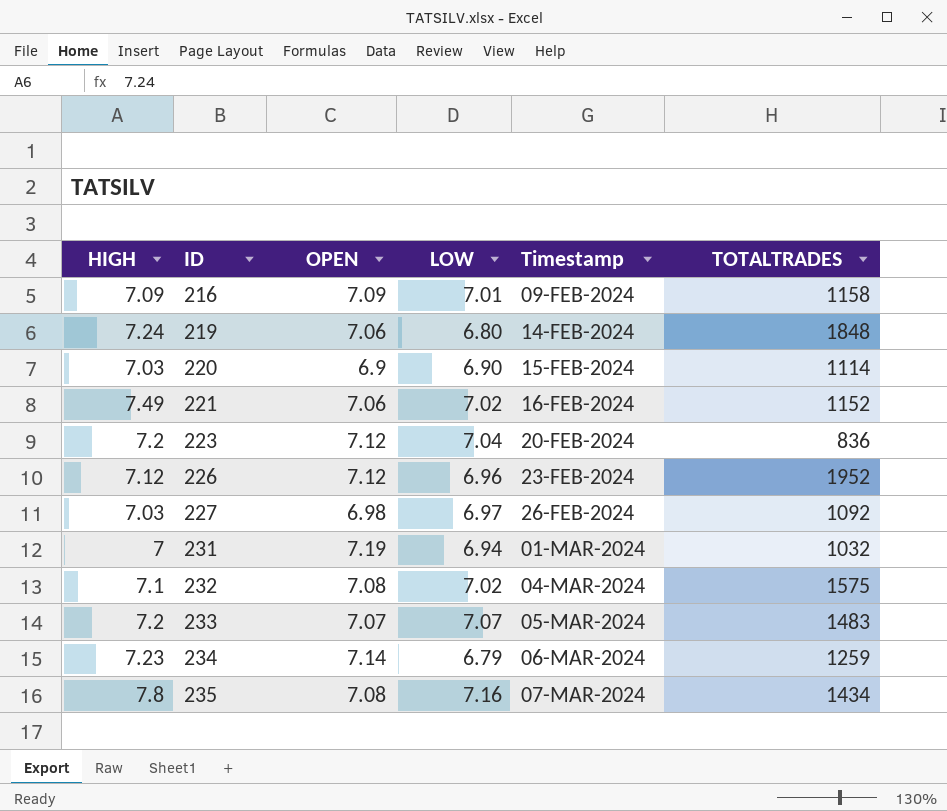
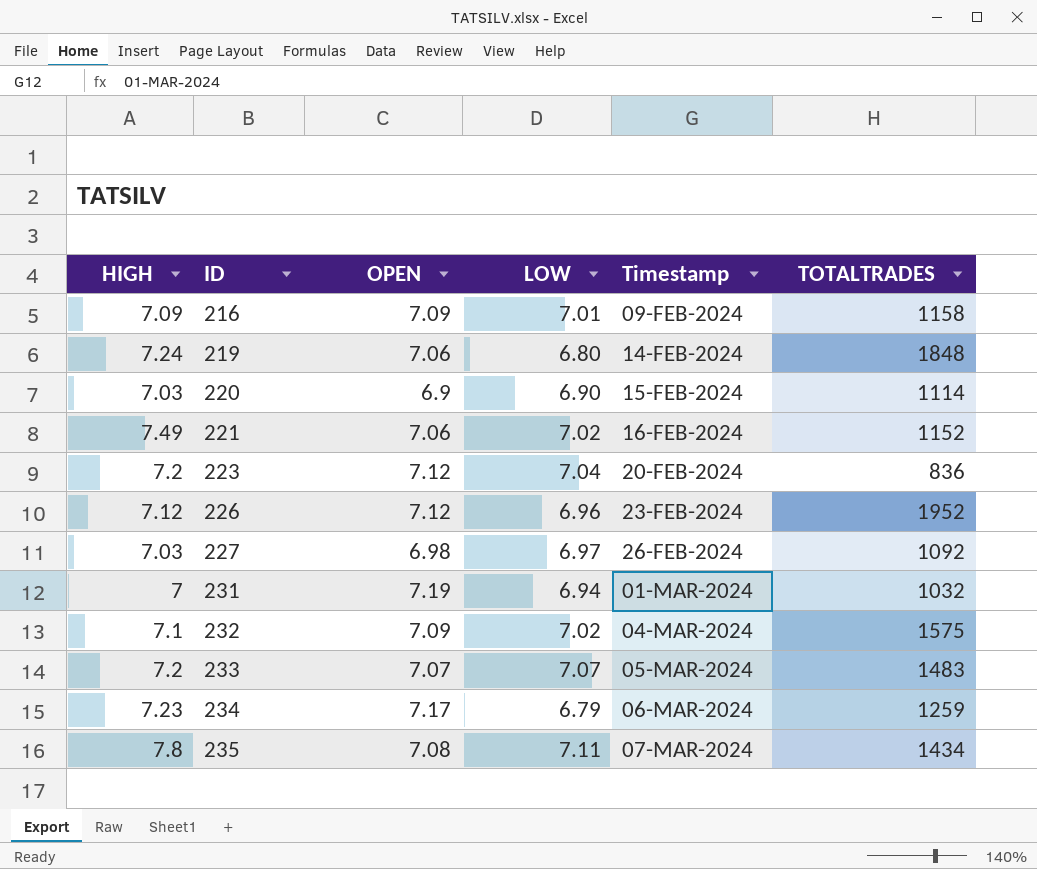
232 | OPEN: 7.08 -> 7.09
234 | OPEN: 7.14 -> 7.17
235 | LOW: 7.16 -> 7.11

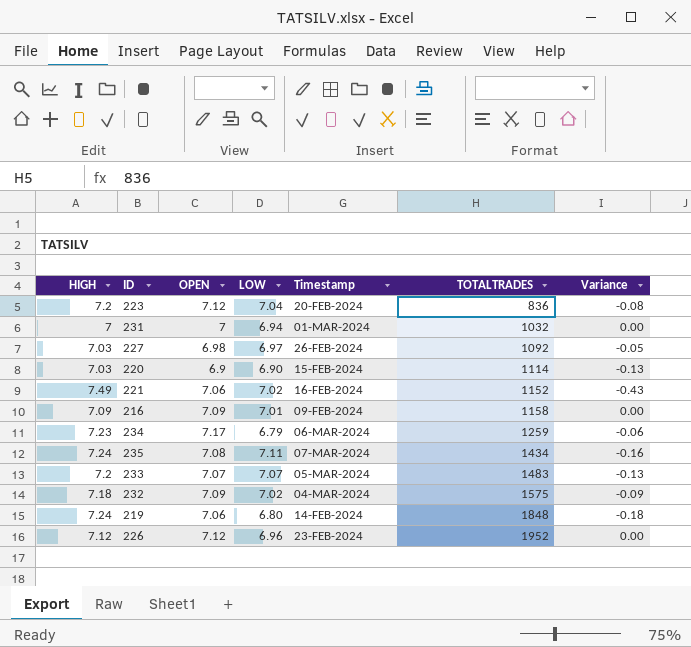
row order: ID ascending -> TOTALTRADES ascending
column Variance | formula: none -> [OPEN] - [HIGH]
231 | OPEN: 7.19 -> 7
235 | HIGH: 7.8 -> 7.24
232 | HIGH: 7.1 -> 7.18

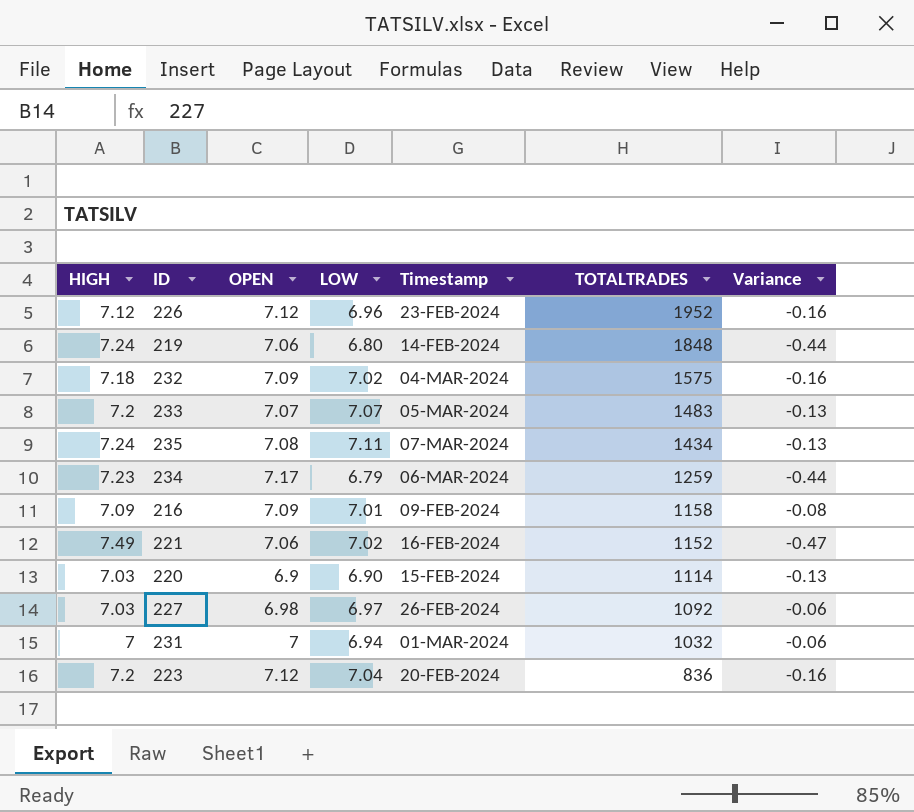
row order: TOTALTRADES ascending -> TOTALTRADES descending
column Variance | formula: [OPEN] - [HIGH] -> [LOW] - [HIGH]

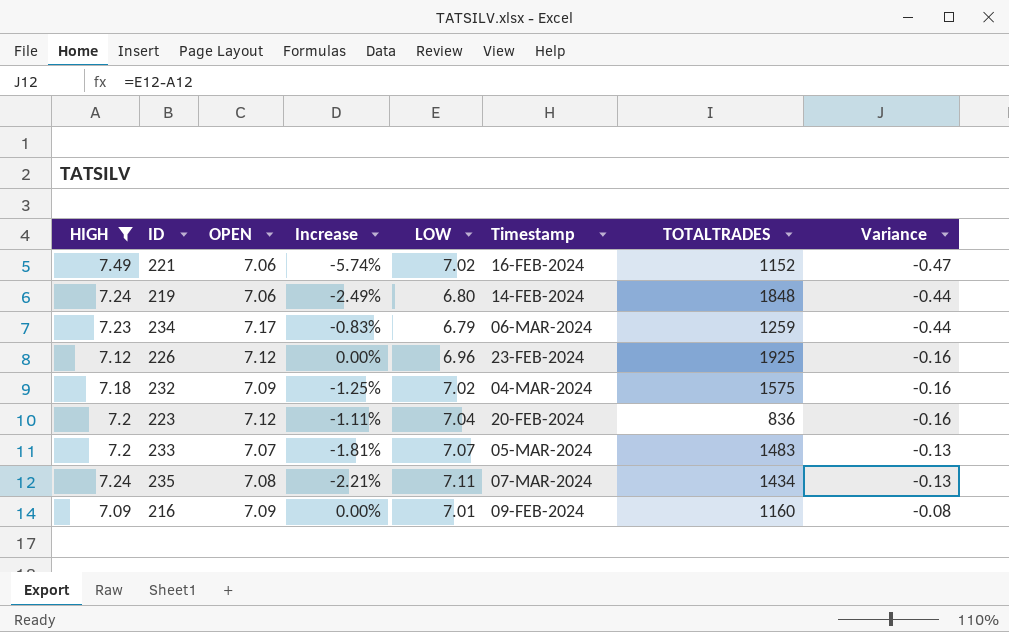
filter: none -> HIGH >= 7.09
row order: TOTALTRADES descending -> Variance ascending
column Increase | formula: none -> ([OPEN] - [HIGH]) / [HIGH]
226 | TOTALTRADES: 1952 -> 1925
216 | TOTALTRADES: 1158 -> 1160

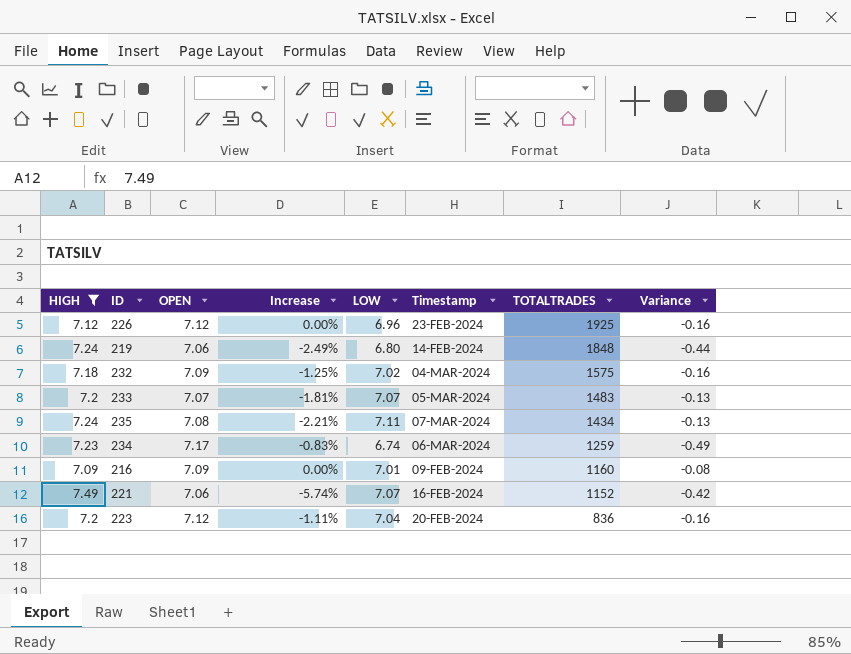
row order: Variance ascending -> TOTALTRADES descending
234 | LOW: 6.79 -> 6.74
234 | Variance: -0.44 -> -0.49
221 | LOW: 7.02 -> 7.07
221 | Variance: -0.47 -> -0.42

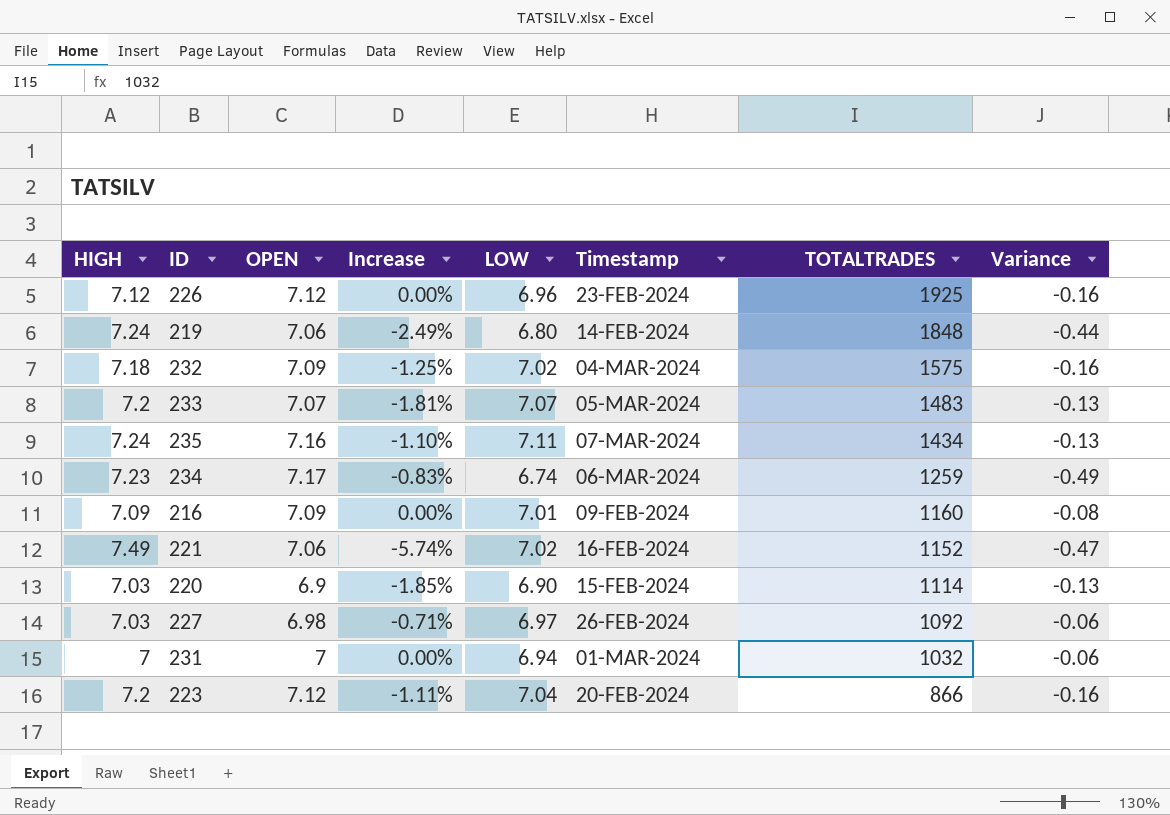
filter: HIGH >= 7.09 -> none
235 | OPEN: 7.08 -> 7.16
235 | Increase: -2.21% -> -1.10%
221 | LOW: 7.07 -> 7.02
221 | Variance: -0.42 -> -0.47
223 | TOTALTRADES: 836 -> 866

